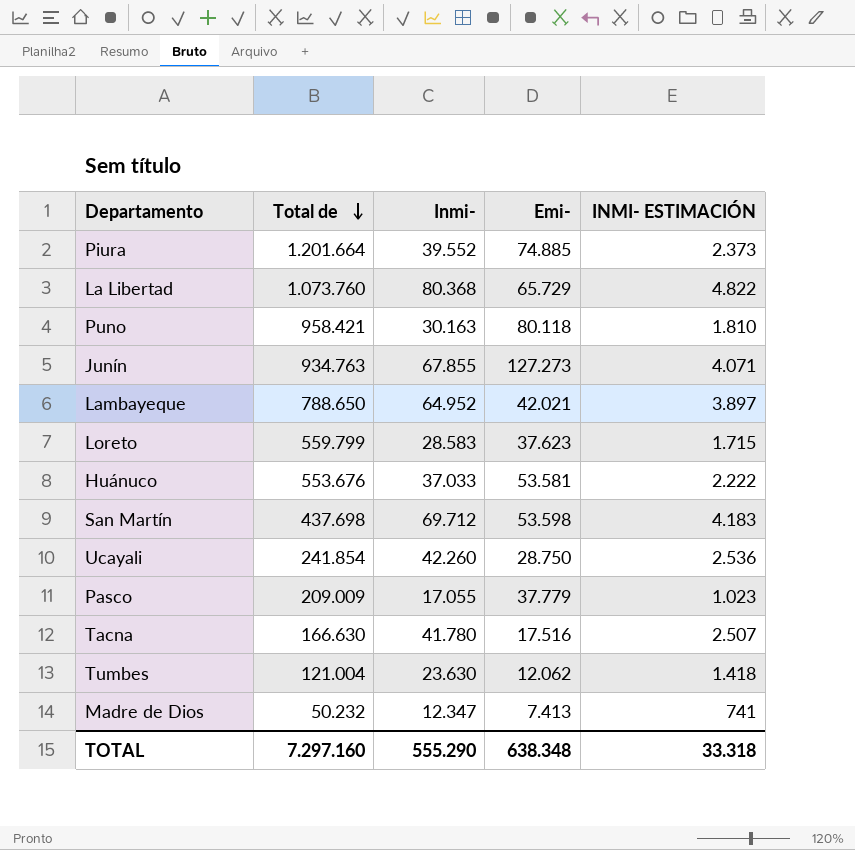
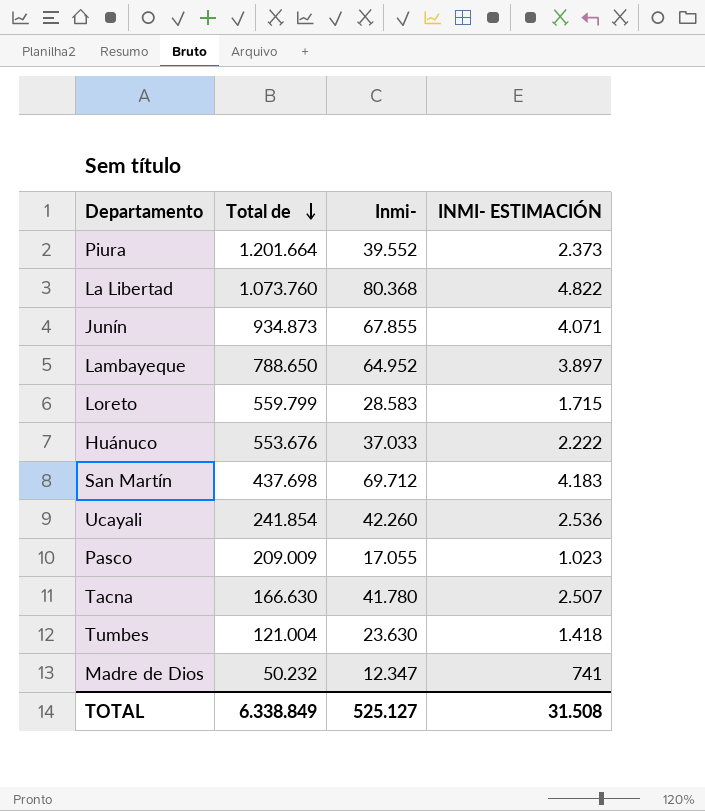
column Emi- | position: 4 -> none
row Puno: 958.421 | 30.163 | 80.118 | 1.810 -> none
Junín | Total de: 934.763 -> 934.873
TOTAL | Total de: 7.297.160 -> 6.338.849
TOTAL | Inmi-: 555.290 -> 525.127
TOTAL | INMI- ESTIMACIÓN: 33.318 -> 31.508

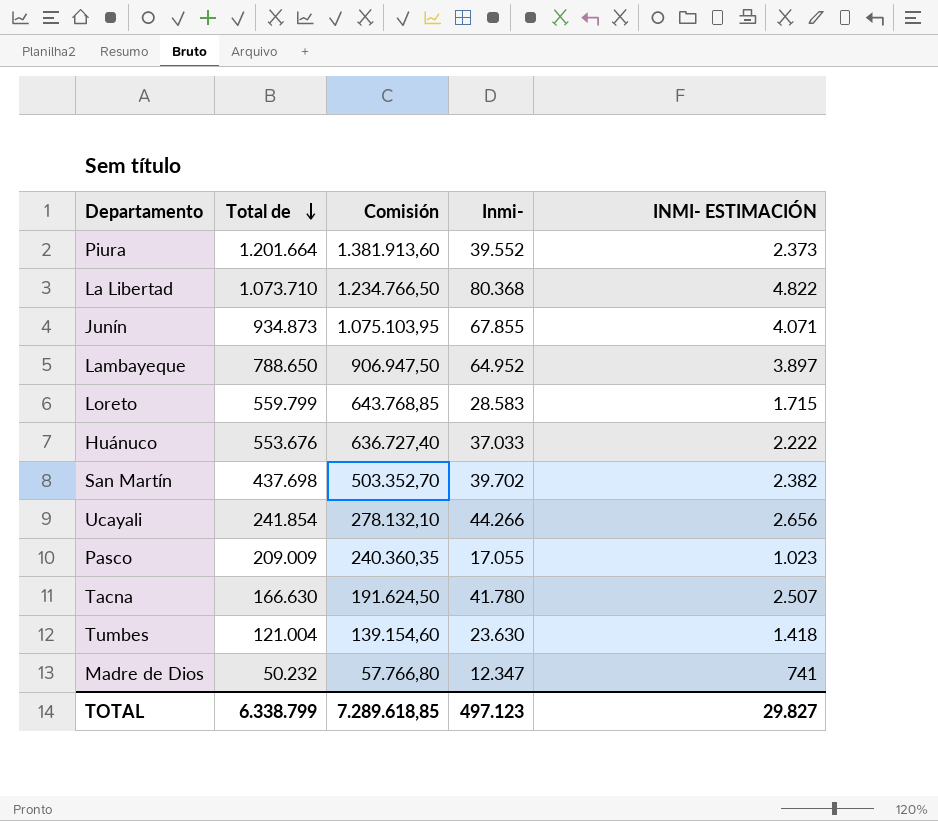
column Comisión | formula: none -> [Total de] * 1,15
La Libertad | Total de: 1.073.760 -> 1.073.710
San Martín | Inmi-: 69.712 -> 39.702
San Martín | INMI- ESTIMACIÓN: 4.183 -> 2.382
Ucayali | Inmi-: 42.260 -> 44.266
Ucayali | INMI- ESTIMACIÓN: 2.536 -> 2.656
TOTAL | Total de: 6.338.849 -> 6.338.799
TOTAL | Inmi-: 525.127 -> 497.123
TOTAL | INMI- ESTIMACIÓN: 31.508 -> 29.827

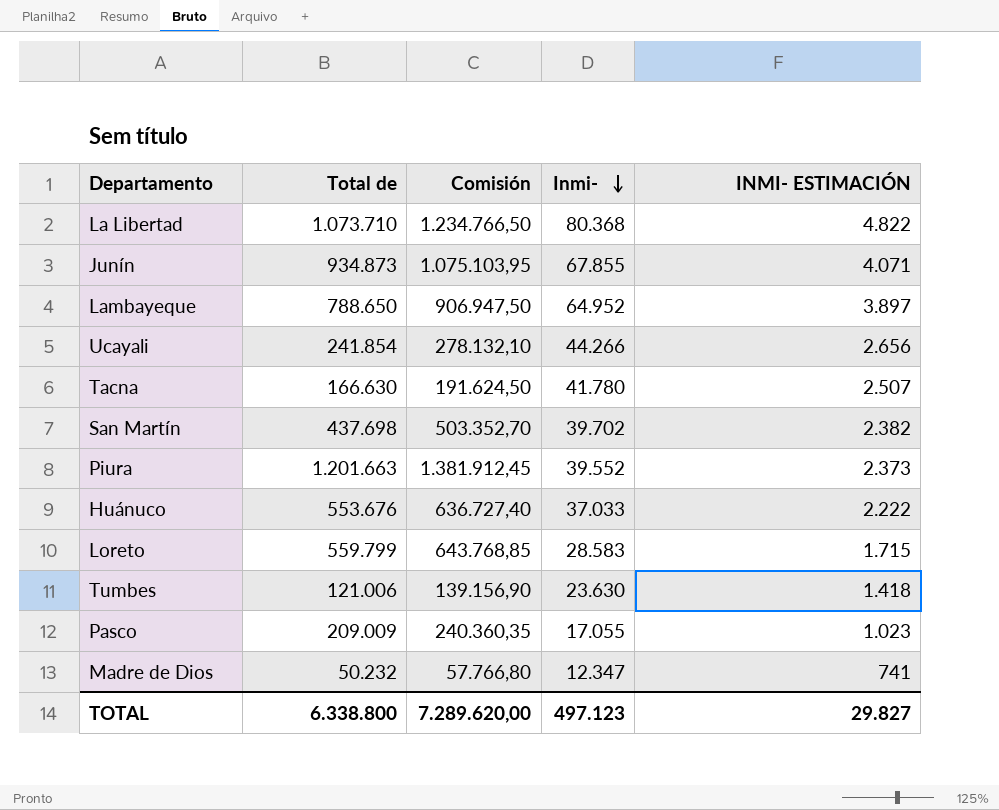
row order: Total de descending -> Inmi- descending
Piura | Total de: 1.201.664 -> 1.201.663
Piura | Comisión: 1.381.913,60 -> 1.381.912,45
Tumbes | Total de: 121.004 -> 121.006
Tumbes | Comisión: 139.154,60 -> 139.156,90
TOTAL | Total de: 6.338.799 -> 6.338.800
TOTAL | Comisión: 7.289.618,85 -> 7.289.620,00

